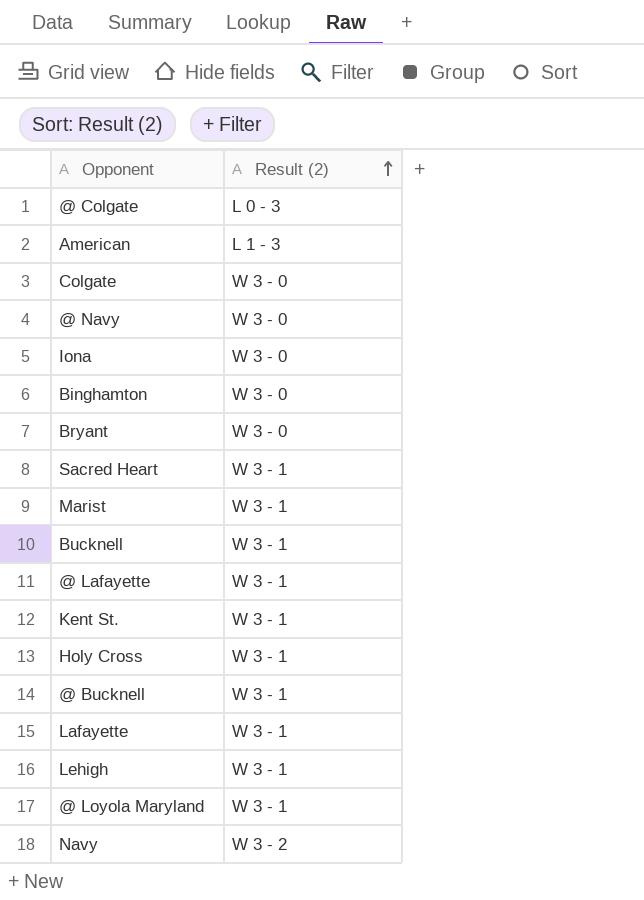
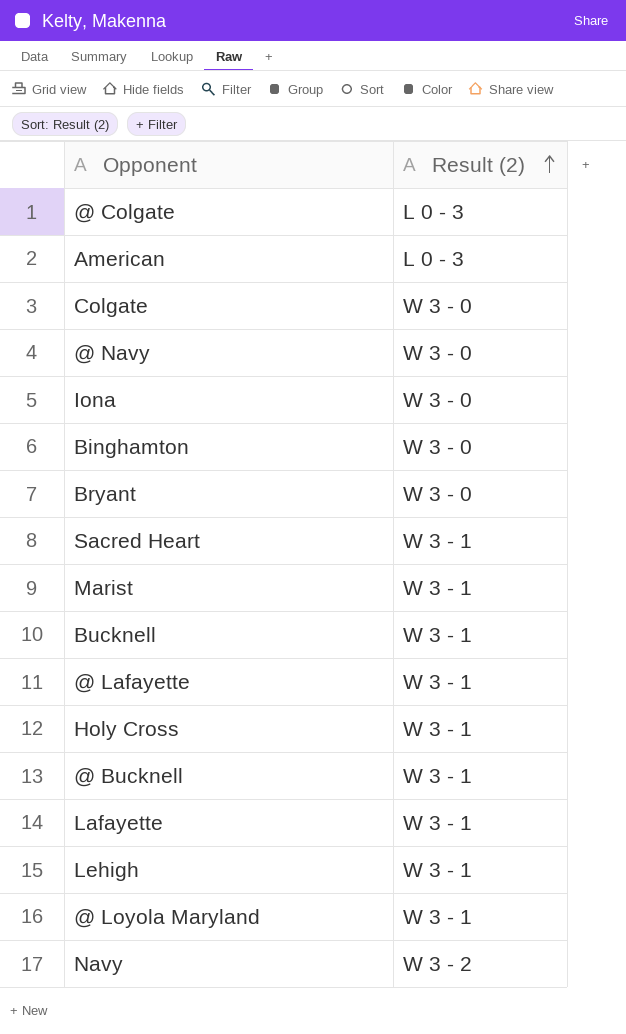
row Kent St.: W 3 - 1 -> none
American | Result (2): L 1 - 3 -> L 0 - 3

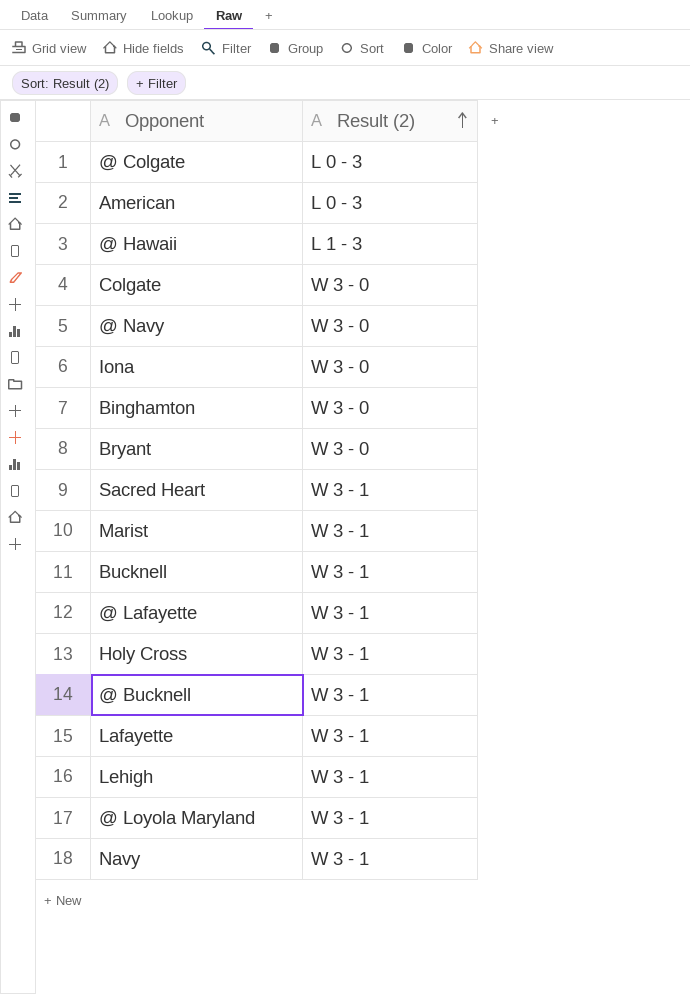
row @ Hawaii: none -> L 1 - 3
Navy | Result (2): W 3 - 2 -> W 3 - 1

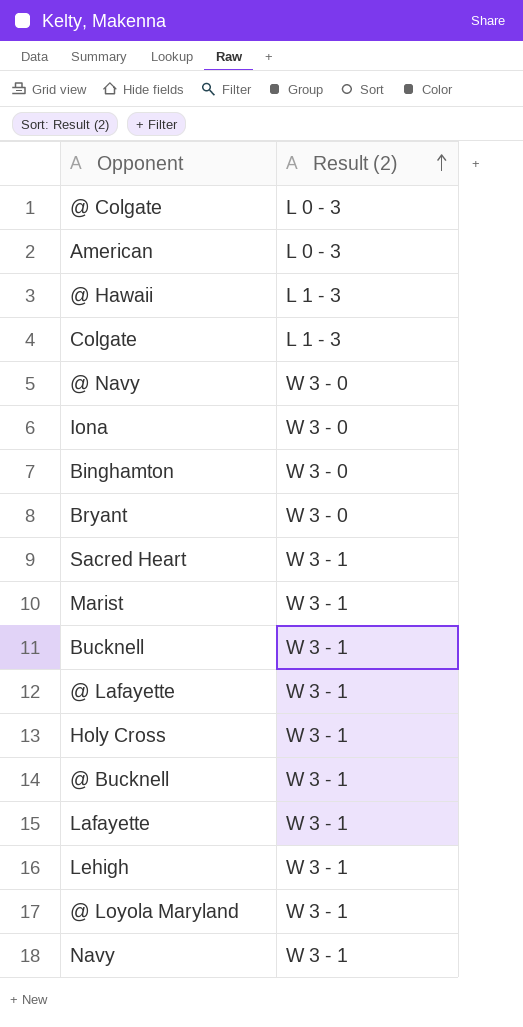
Colgate | Result (2): W 3 - 0 -> L 1 - 3

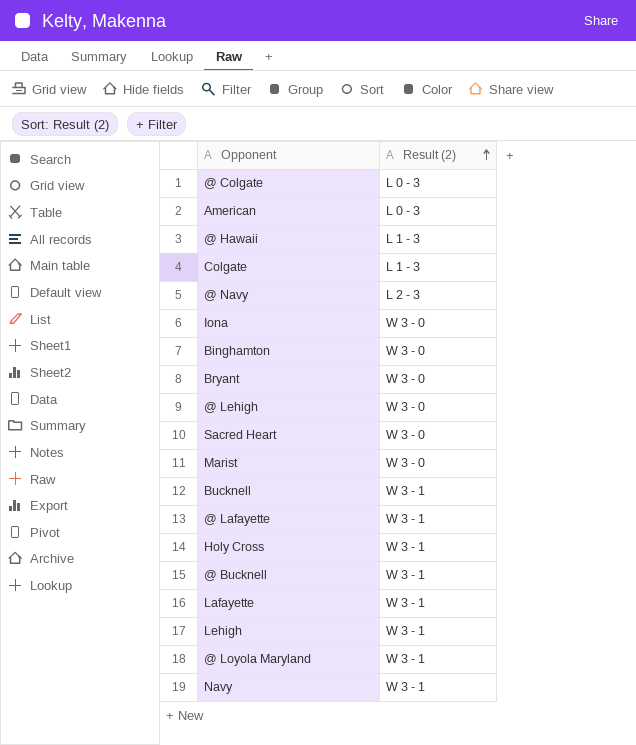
@ Navy | Result (2): W 3 - 0 -> L 2 - 3
row @ Lehigh: none -> W 3 - 0
Sacred Heart | Result (2): W 3 - 1 -> W 3 - 0
Marist | Result (2): W 3 - 1 -> W 3 - 0

